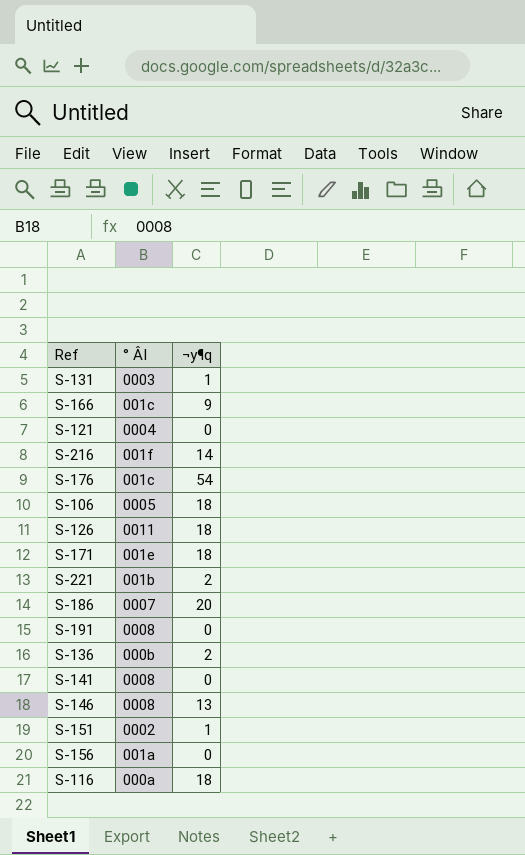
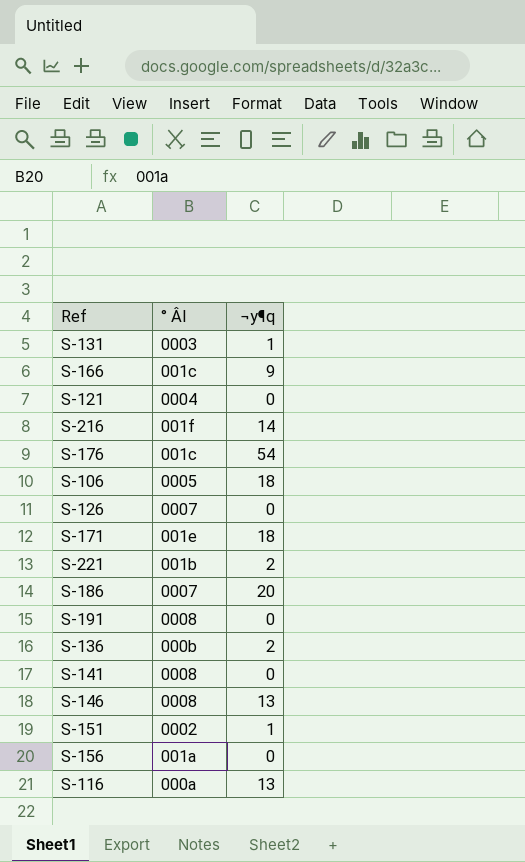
S-126 | ° ÂI: 0011 -> 0007
S-126 | ¬y¶q: 18 -> 0
S-116 | ¬y¶q: 18 -> 13

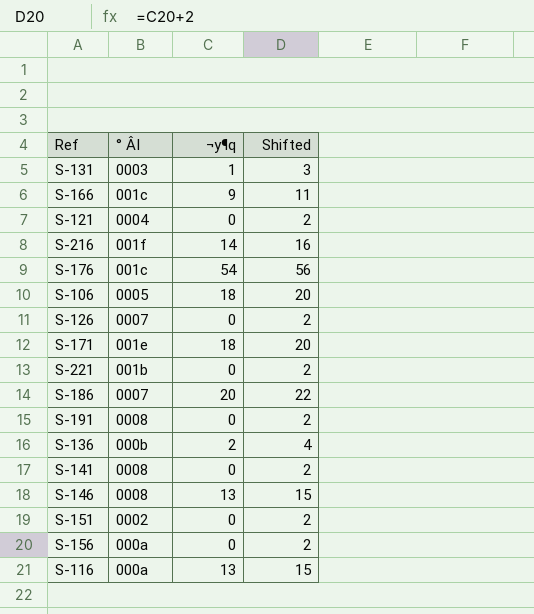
column Shifted | formula: none -> [¬y¶q] + 2
S-221 | ¬y¶q: 2 -> 0
S-151 | ¬y¶q: 1 -> 0
S-156 | ° ÂI: 001a -> 000a

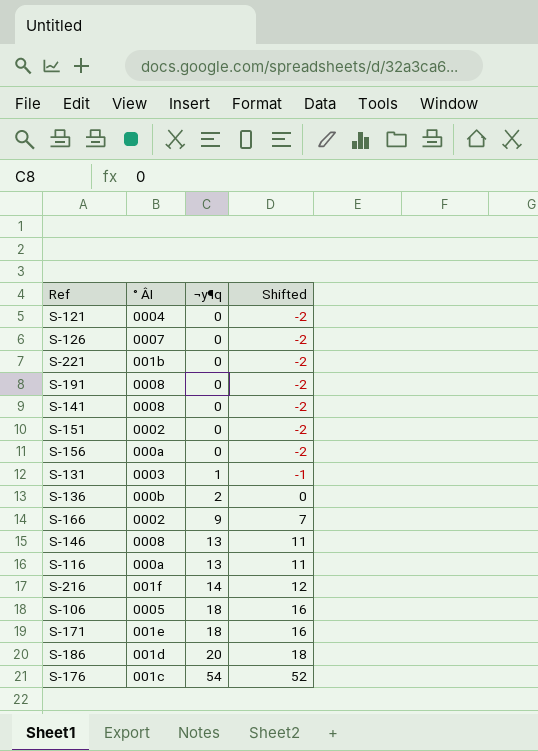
row order: none -> ¬y¶q ascending
column Shifted | formula: [¬y¶q] + 2 -> [¬y¶q] - 2
S-166 | ° ÂI: 001c -> 0002
S-186 | ° ÂI: 0007 -> 001d

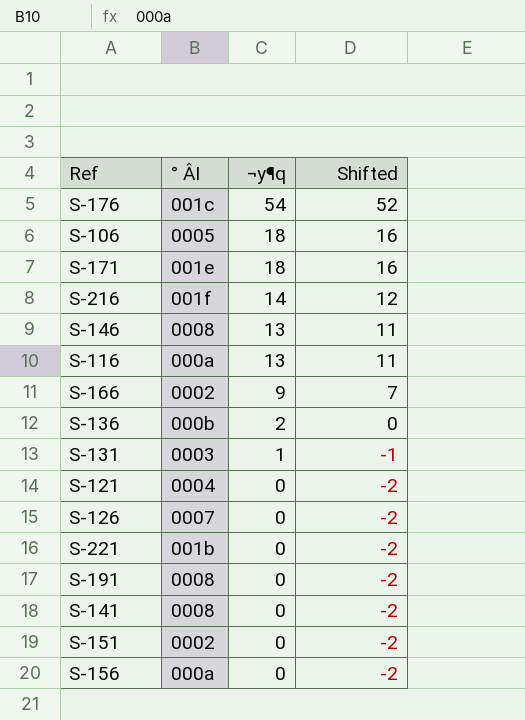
row order: ¬y¶q ascending -> ¬y¶q descending
row S-186: 001d | 20 | 18 -> none

